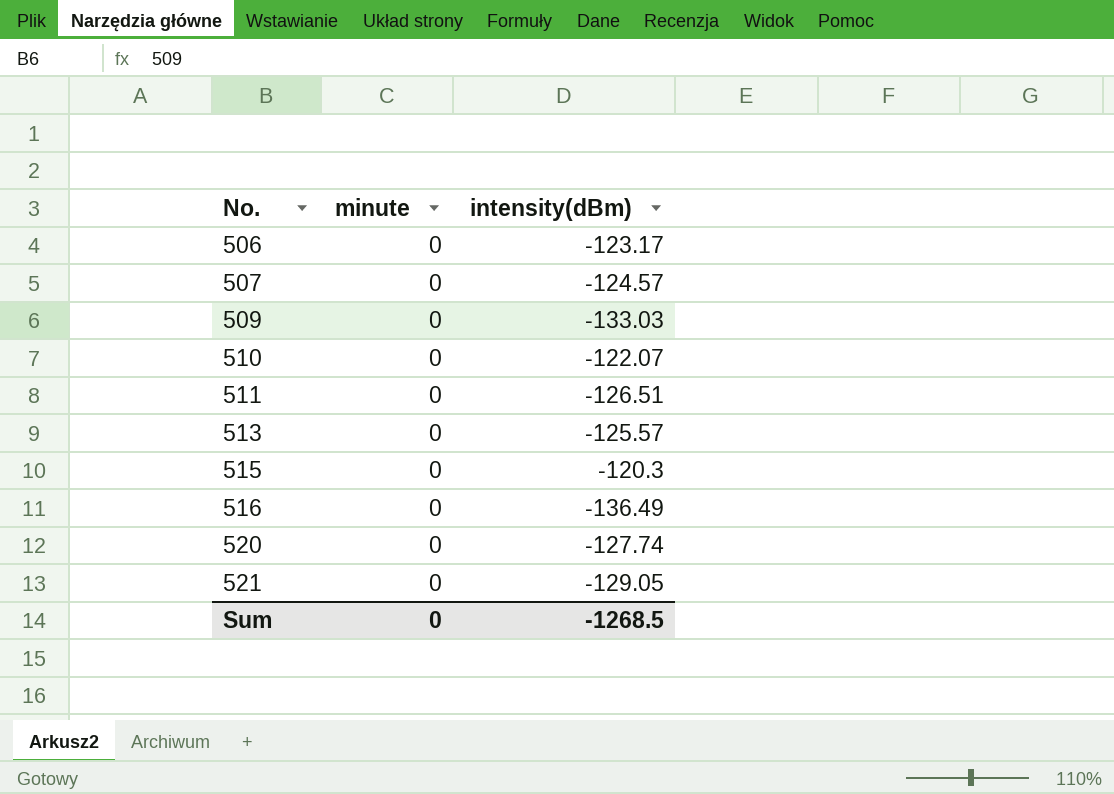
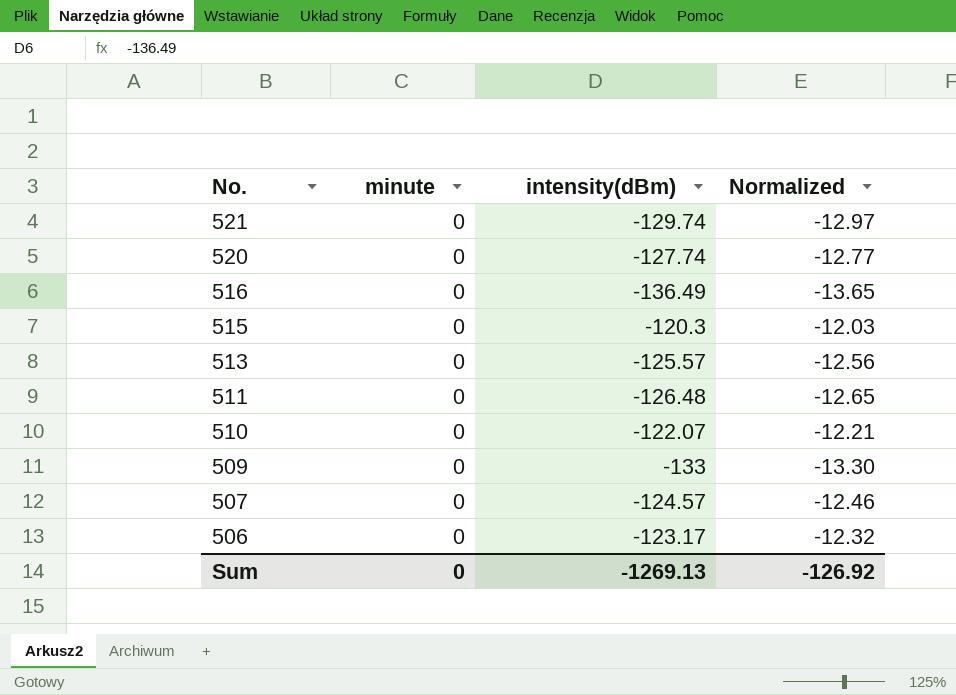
row order: No. ascending -> No. descending
column Normalized | formula: none -> [intensity(dBm)] * 0.1
521 | intensity(dBm): -129.05 -> -129.74
511 | intensity(dBm): -126.51 -> -126.48
509 | intensity(dBm): -133.03 -> -133
Sum | intensity(dBm): -1268.5 -> -1269.13

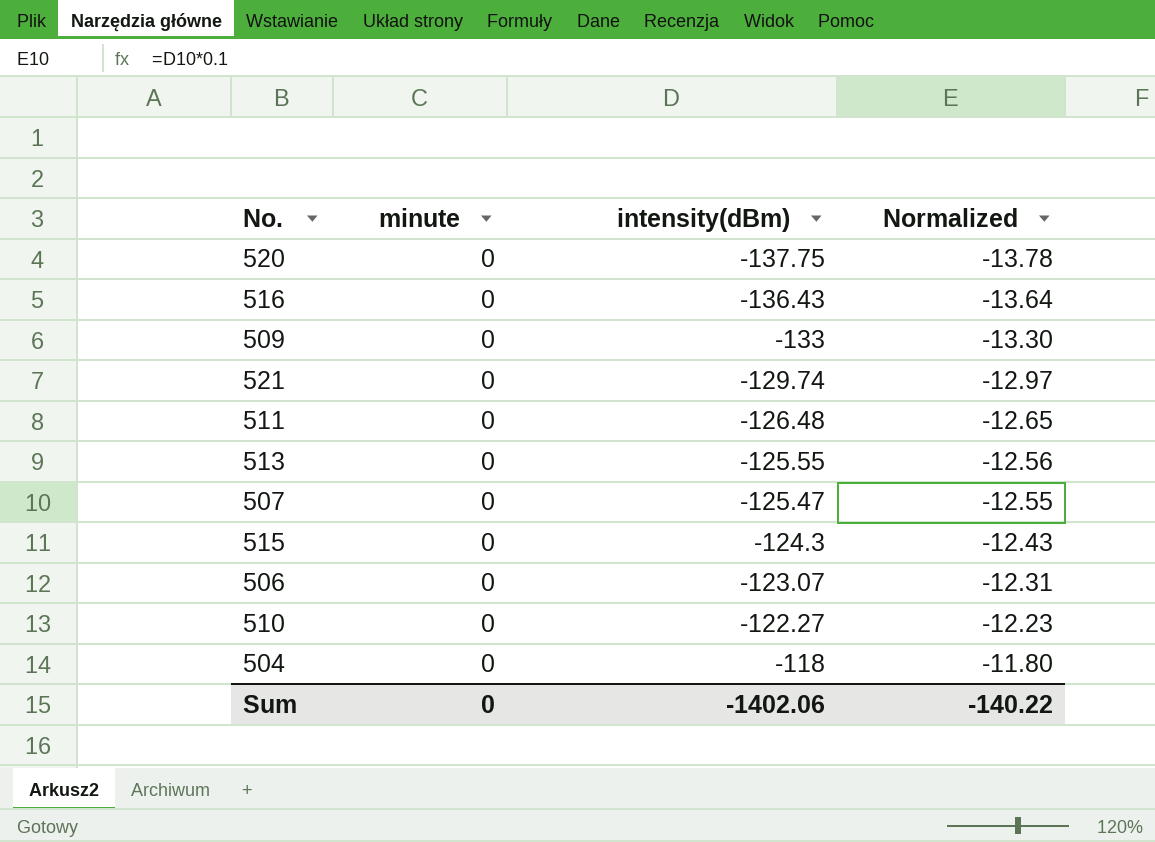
row order: No. descending -> intensity(dBm) ascending
520 | intensity(dBm): -127.74 -> -137.75
520 | Normalized: -12.77 -> -13.78
516 | intensity(dBm): -136.49 -> -136.43
516 | Normalized: -13.65 -> -13.64
513 | intensity(dBm): -125.57 -> -125.55
507 | intensity(dBm): -124.57 -> -125.47
507 | Normalized: -12.46 -> -12.55
515 | intensity(dBm): -120.3 -> -124.3
515 | Normalized: -12.03 -> -12.43
506 | intensity(dBm): -123.17 -> -123.07
506 | Normalized: -12.32 -> -12.31
510 | intensity(dBm): -122.07 -> -122.27
510 | Normalized: -12.21 -> -12.23
row 504: none -> 0 | -118 | -11.80
Sum | intensity(dBm): -1269.13 -> -1402.06
Sum | Normalized: -126.92 -> -140.22

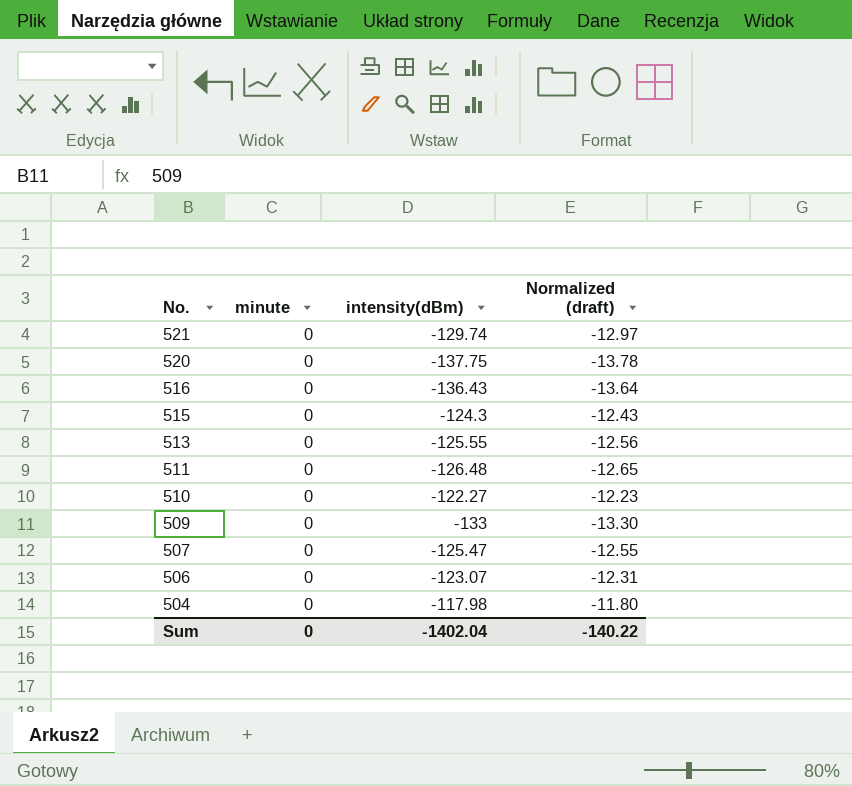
row order: intensity(dBm) ascending -> No. descending
column name: Normalized -> Normalized (draft)
504 | intensity(dBm): -118 -> -117.98
Sum | intensity(dBm): -1402.06 -> -1402.04

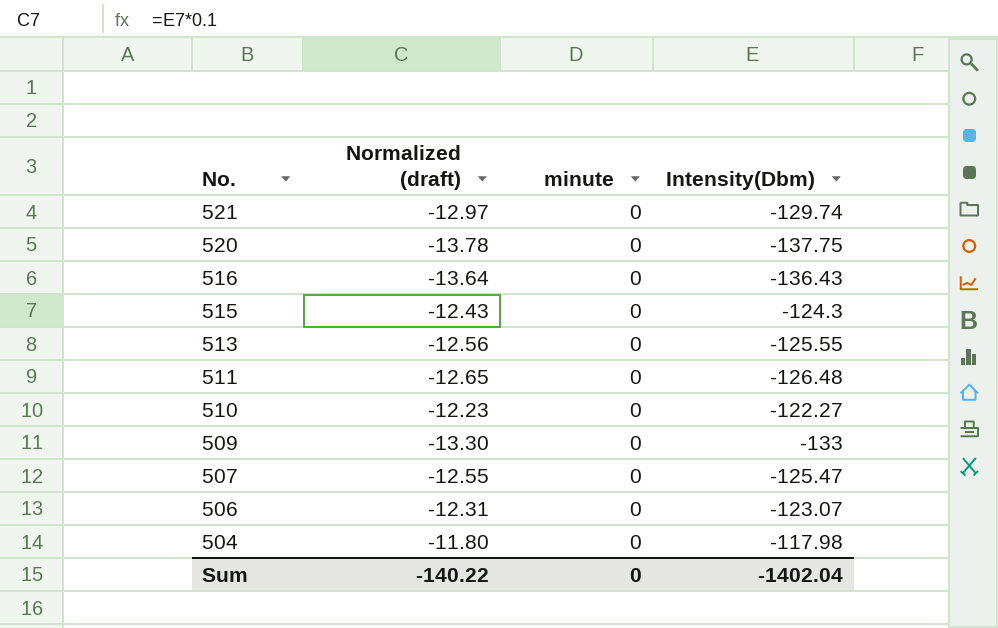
column Normalized (draft) | position: 4 -> 2
column name: intensity(dBm) -> Intensity(Dbm)

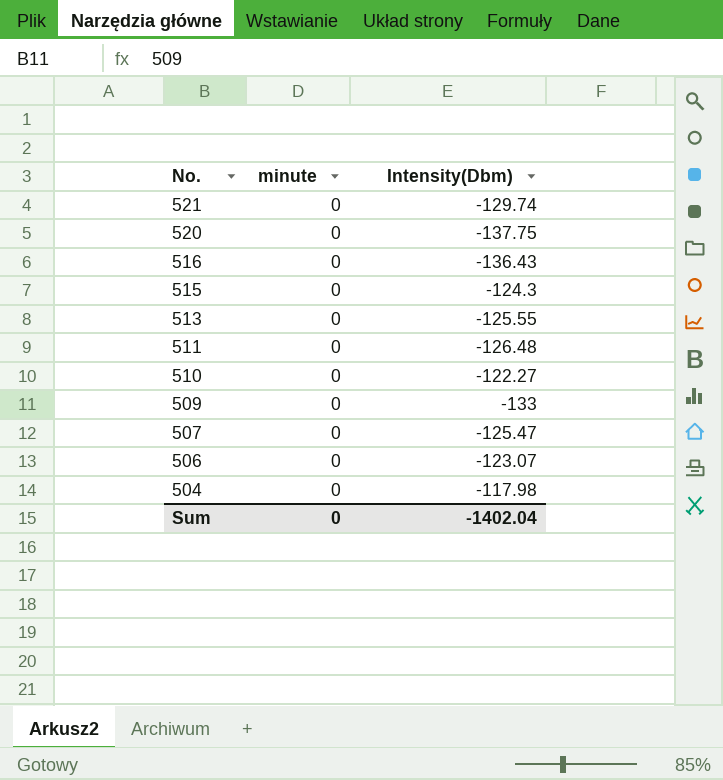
column Normalized (draft) | formula: [Intensity(Dbm)] * 0.1 -> none

